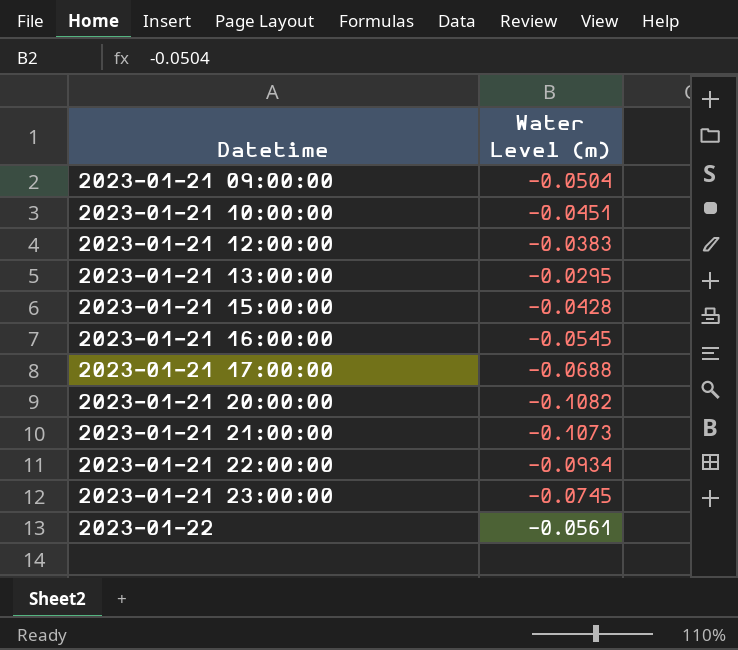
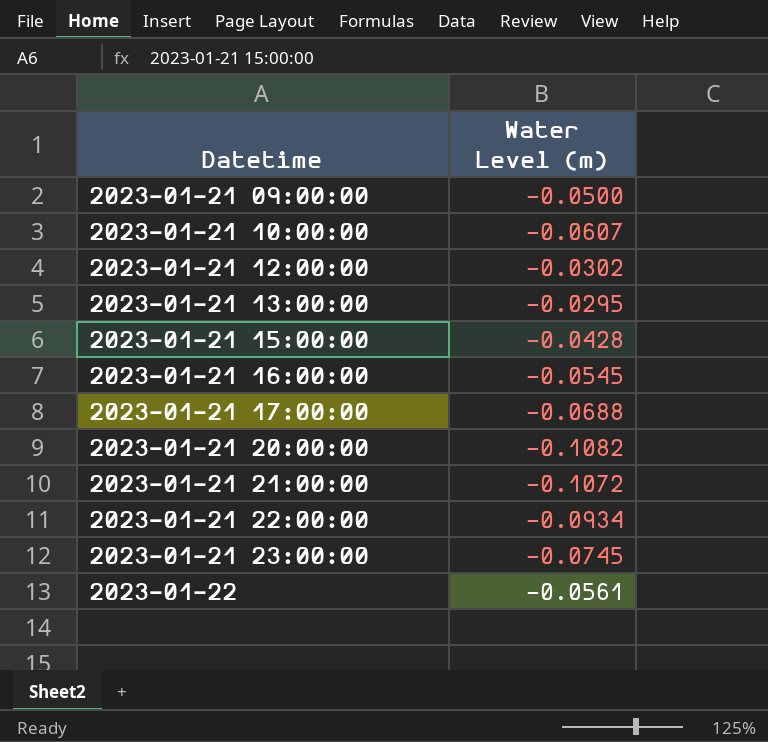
2023-01-21 09:00:00 | Water Level (m): -0.0504 -> -0.0500
2023-01-21 10:00:00 | Water Level (m): -0.0451 -> -0.0607
2023-01-21 12:00:00 | Water Level (m): -0.0383 -> -0.0302
2023-01-21 21:00:00 | Water Level (m): -0.1073 -> -0.1072

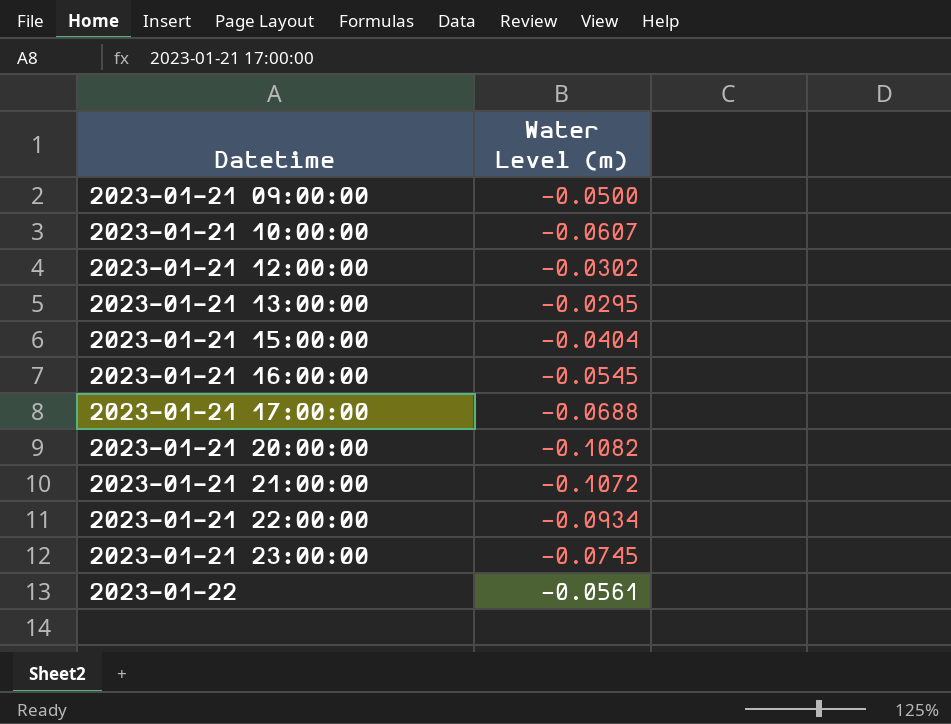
2023-01-21 15:00:00 | Water Level (m): -0.0428 -> -0.0404

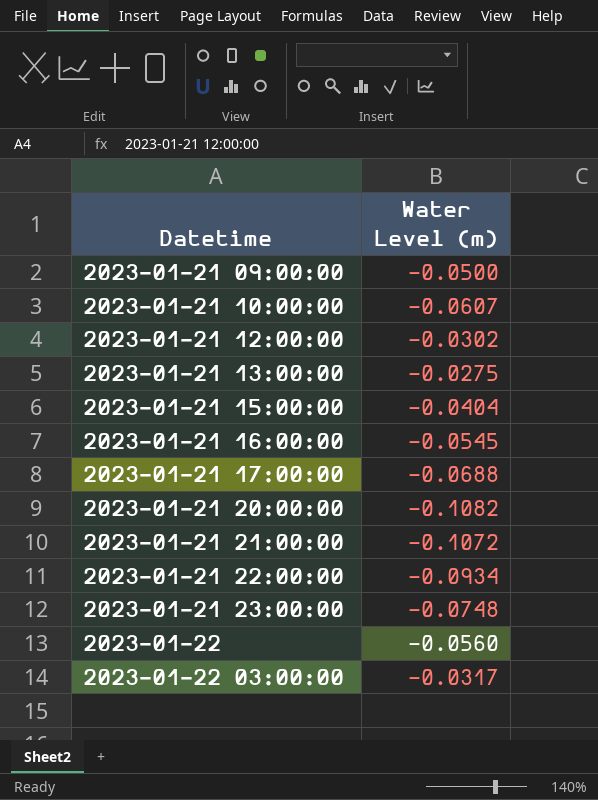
2023-01-21 13:00:00 | Water Level (m): -0.0295 -> -0.0275
2023-01-21 23:00:00 | Water Level (m): -0.0745 -> -0.0748
2023-01-22 | Water Level (m): -0.0561 -> -0.0560
row 2023-01-22 03:00:00: none -> -0.0317

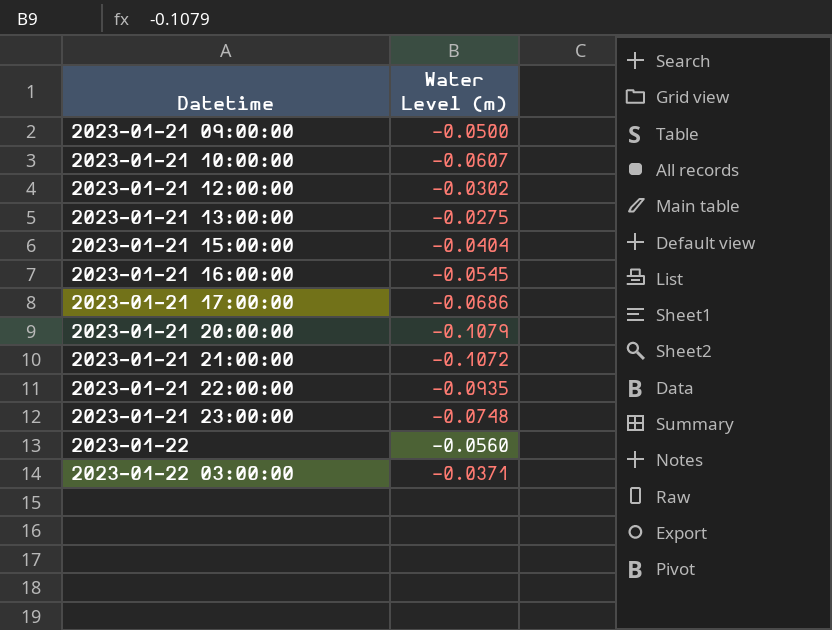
2023-01-21 17:00:00 | Water Level (m): -0.0688 -> -0.0686
2023-01-21 20:00:00 | Water Level (m): -0.1082 -> -0.1079
2023-01-21 22:00:00 | Water Level (m): -0.0934 -> -0.0935
2023-01-22 03:00:00 | Water Level (m): -0.0317 -> -0.0371

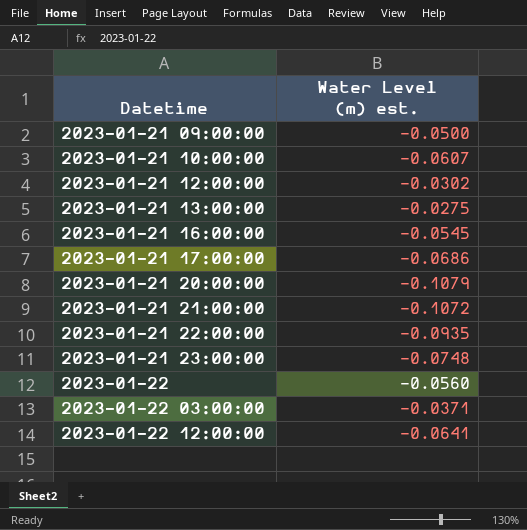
column name: Water Level (m) -> Water Level (m) est.
row 2023-01-21 15:00:00: -0.0404 -> none
row 2023-01-22 12:00:00: none -> -0.0641

